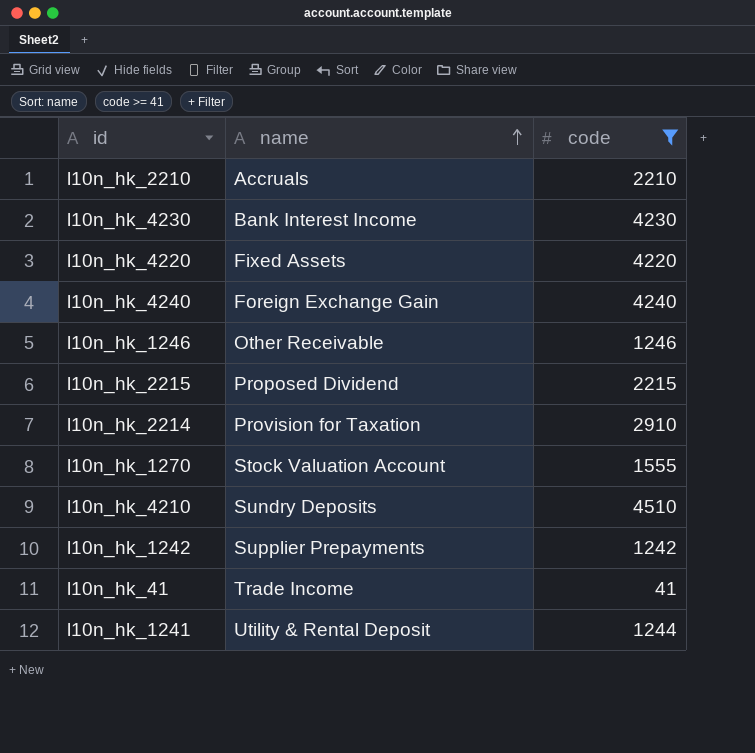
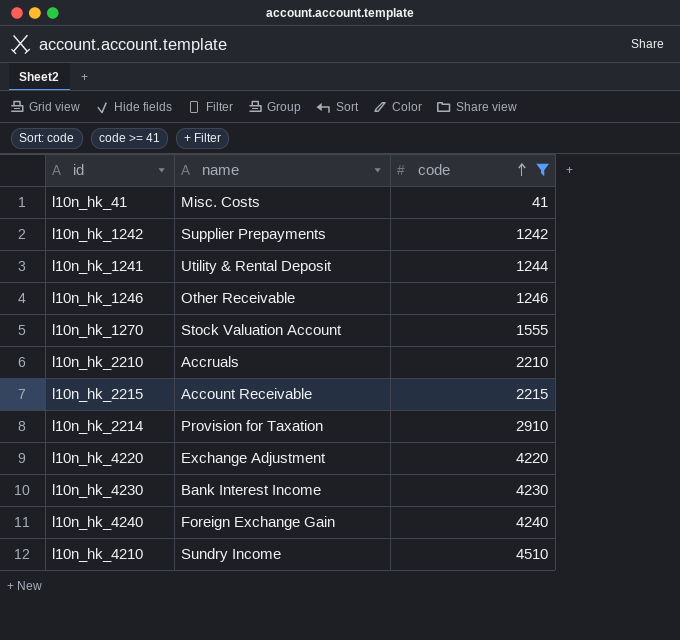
row order: name ascending -> code ascending
l10n_hk_41 | name: Trade Income -> Misc. Costs
l10n_hk_2215 | name: Proposed Dividend -> Account Receivable
l10n_hk_4220 | name: Fixed Assets -> Exchange Adjustment
l10n_hk_4210 | name: Sundry Deposits -> Sundry Income

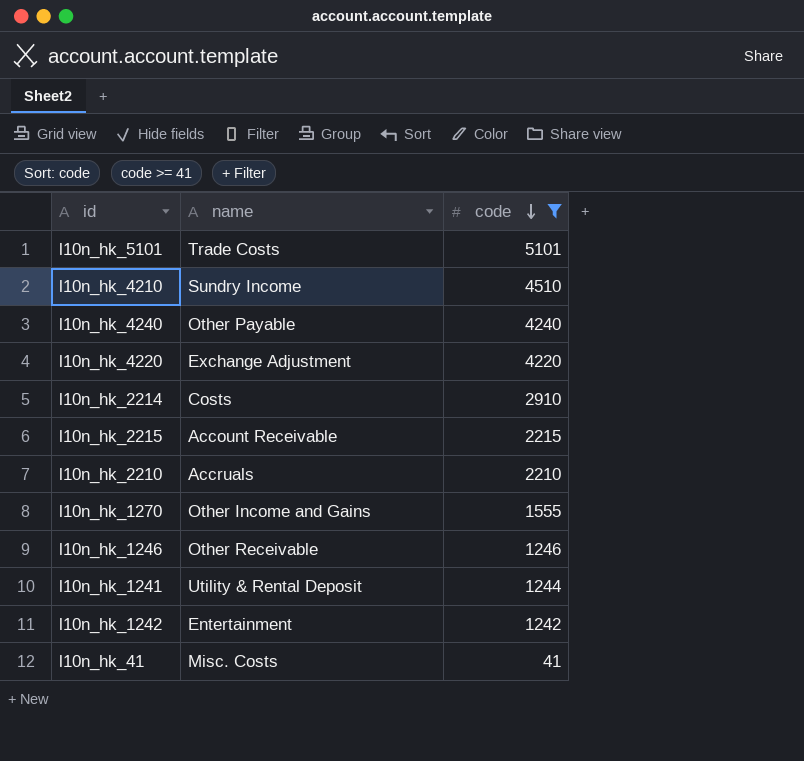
row order: code ascending -> code descending
row l10n_hk_4230: Bank Interest Income | 4230 -> none
row l10n_hk_5101: none -> Trade Costs | 5101
l10n_hk_4240 | name: Foreign Exchange Gain -> Other Payable
l10n_hk_2214 | name: Provision for Taxation -> Costs
l10n_hk_1270 | name: Stock Valuation Account -> Other Income and Gains
l10n_hk_1242 | name: Supplier Prepayments -> Entertainment

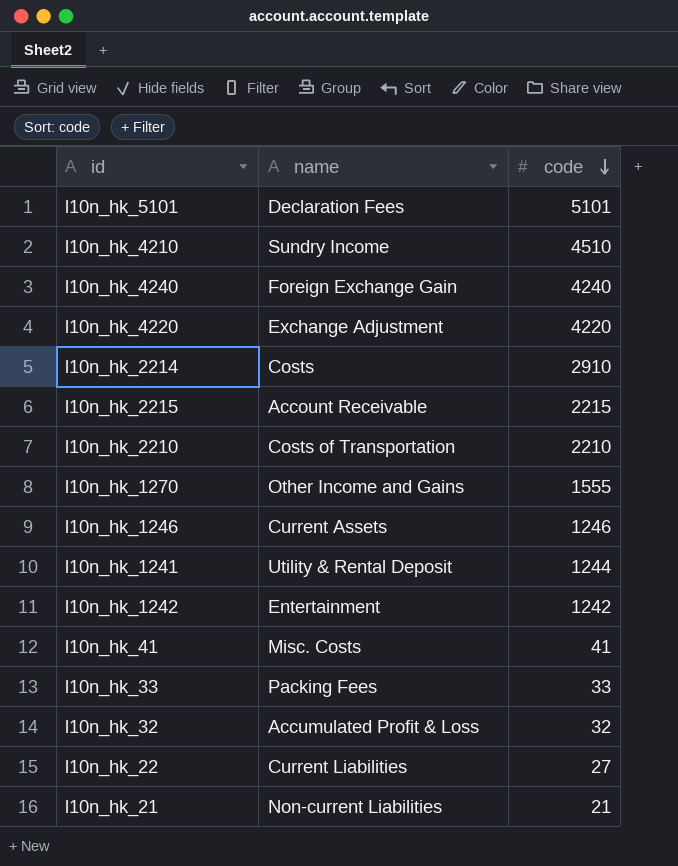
filter: code >= 41 -> none
l10n_hk_5101 | name: Trade Costs -> Declaration Fees
l10n_hk_4240 | name: Other Payable -> Foreign Exchange Gain
l10n_hk_2210 | name: Accruals -> Costs of Transportation
l10n_hk_1246 | name: Other Receivable -> Current Assets

